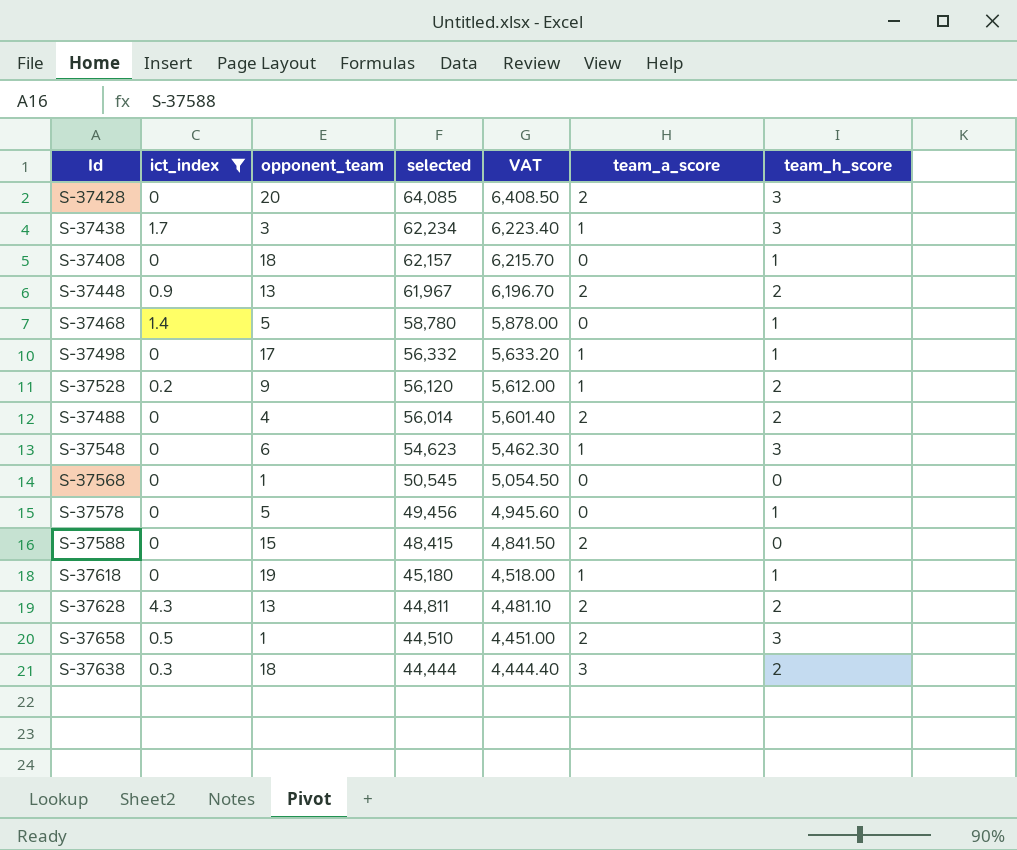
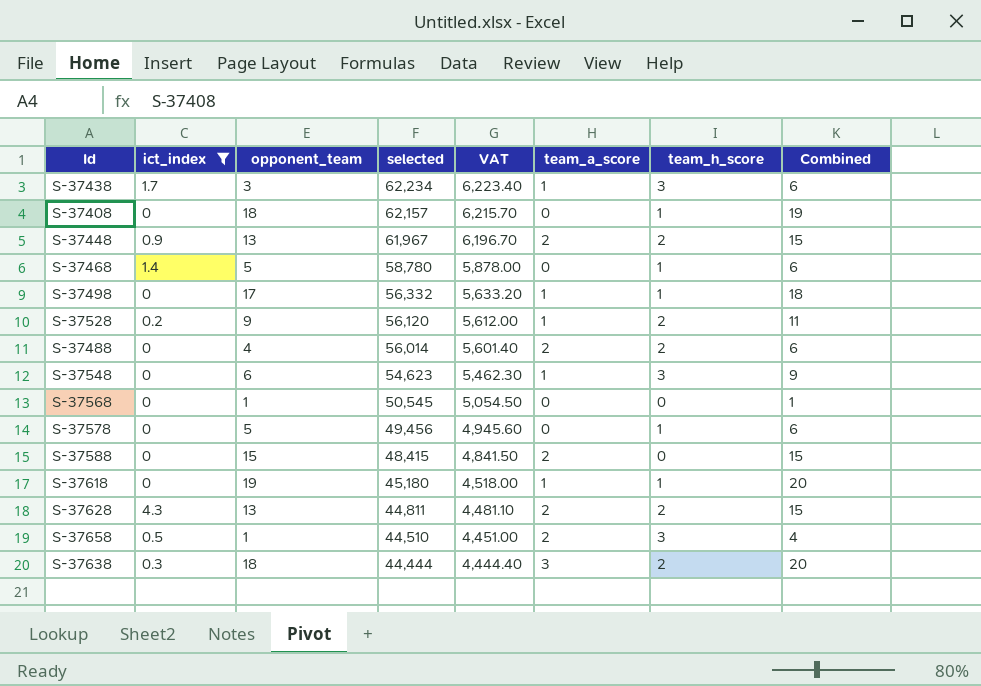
column Combined | formula: none -> [opponent_team] + [team_h_score]
row S-37428: 0 | 20 | 64,085 | 6,408.50 | 2 | 3 -> none

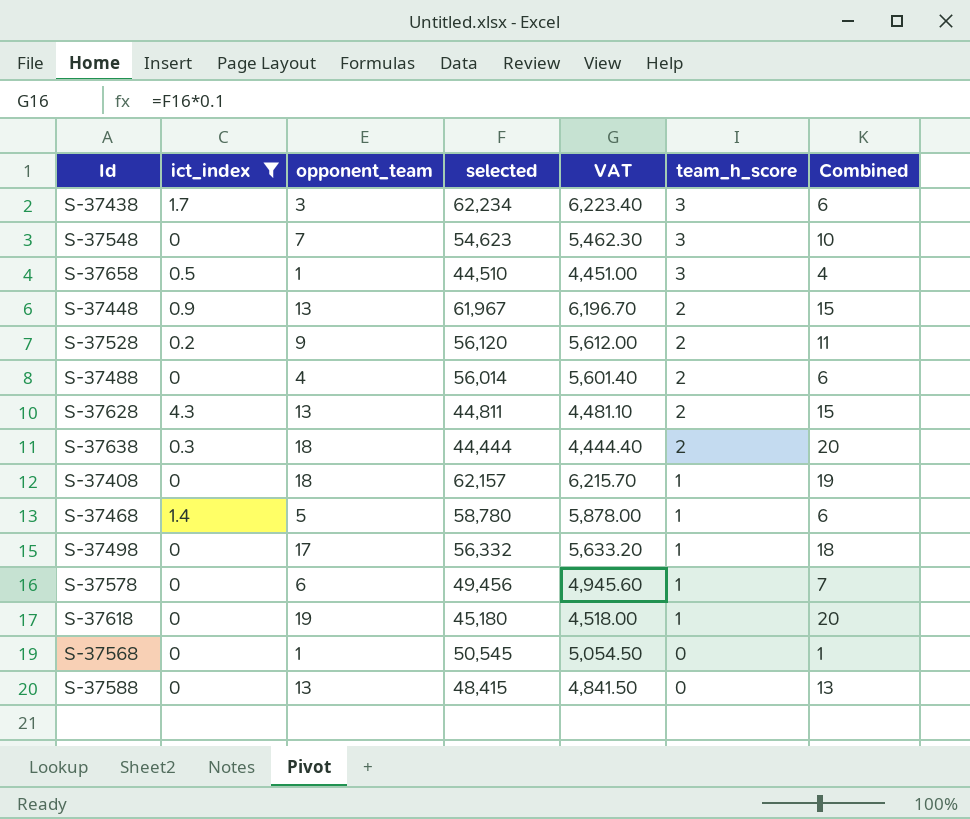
row order: selected descending -> team_h_score descending
column team_a_score | position: 6 -> none
S-37548 | opponent_team: 6 -> 7
S-37548 | Combined: 9 -> 10
S-37578 | opponent_team: 5 -> 6
S-37578 | Combined: 6 -> 7
S-37588 | opponent_team: 15 -> 13
S-37588 | Combined: 15 -> 13

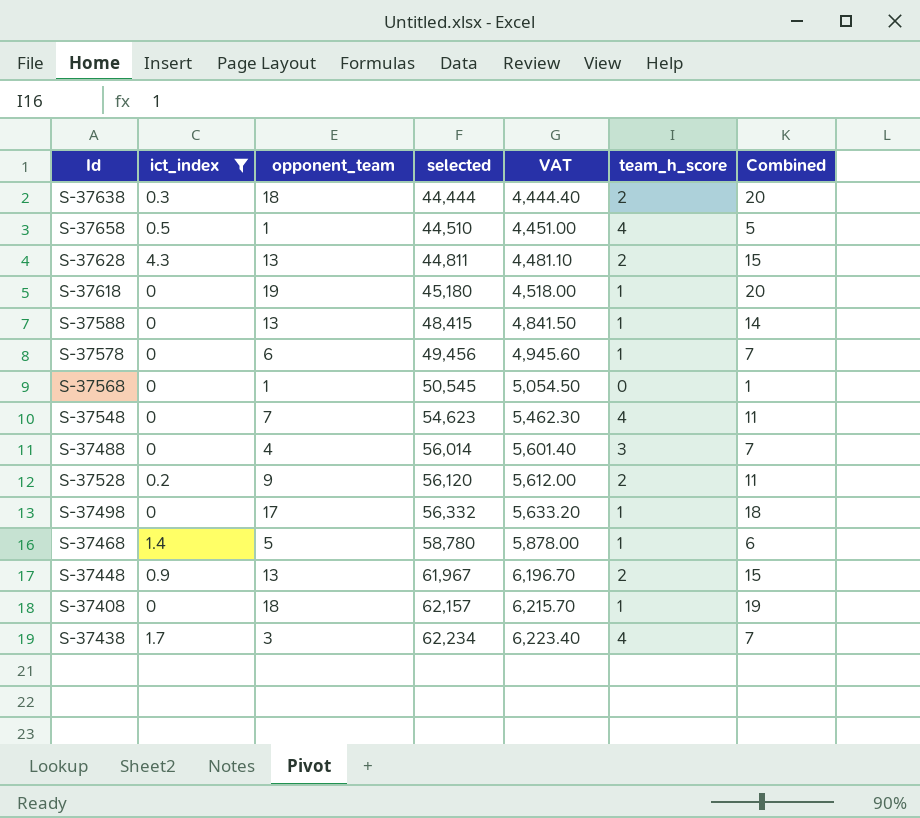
row order: team_h_score descending -> selected ascending
S-37658 | team_h_score: 3 -> 4
S-37658 | Combined: 4 -> 5
S-37588 | team_h_score: 0 -> 1
S-37588 | Combined: 13 -> 14
S-37548 | team_h_score: 3 -> 4
S-37548 | Combined: 10 -> 11
S-37488 | team_h_score: 2 -> 3
S-37488 | Combined: 6 -> 7
S-37438 | team_h_score: 3 -> 4
S-37438 | Combined: 6 -> 7

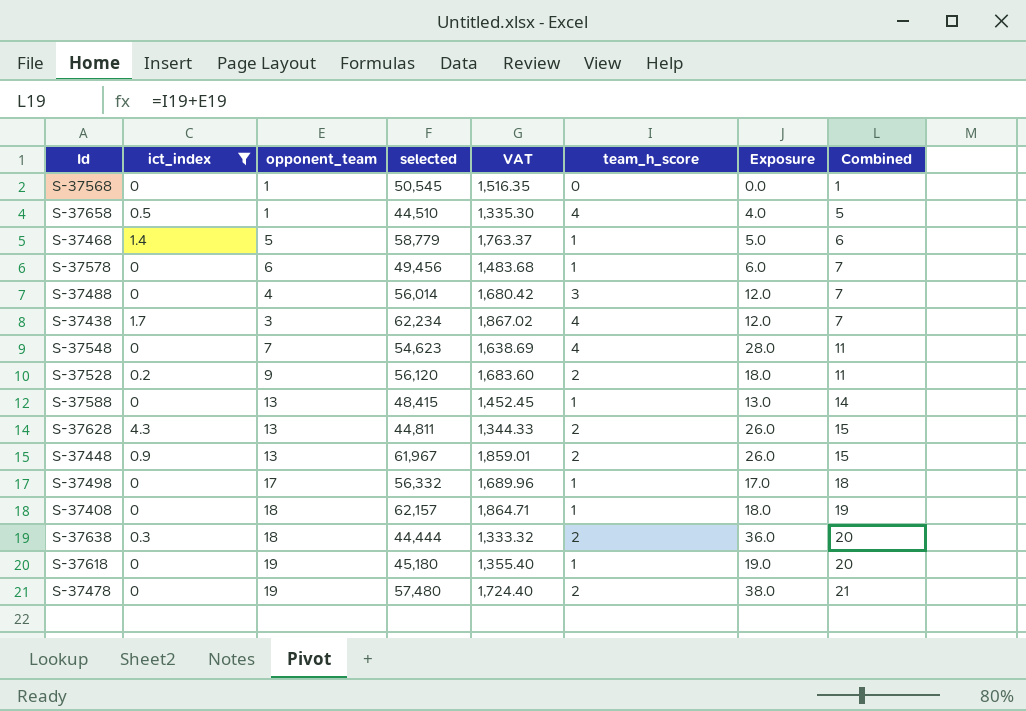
row order: selected ascending -> Combined ascending
column VAT | formula: [selected] * 0.1 -> [selected] * 0.03
column Exposure | formula: none -> [opponent_team] * [team_h_score]
S-37468 | selected: 58,780 -> 58,779
row S-37478: none -> 0 | 19 | 57,480 | 1,724.40 | 2 | 38.0 | 21

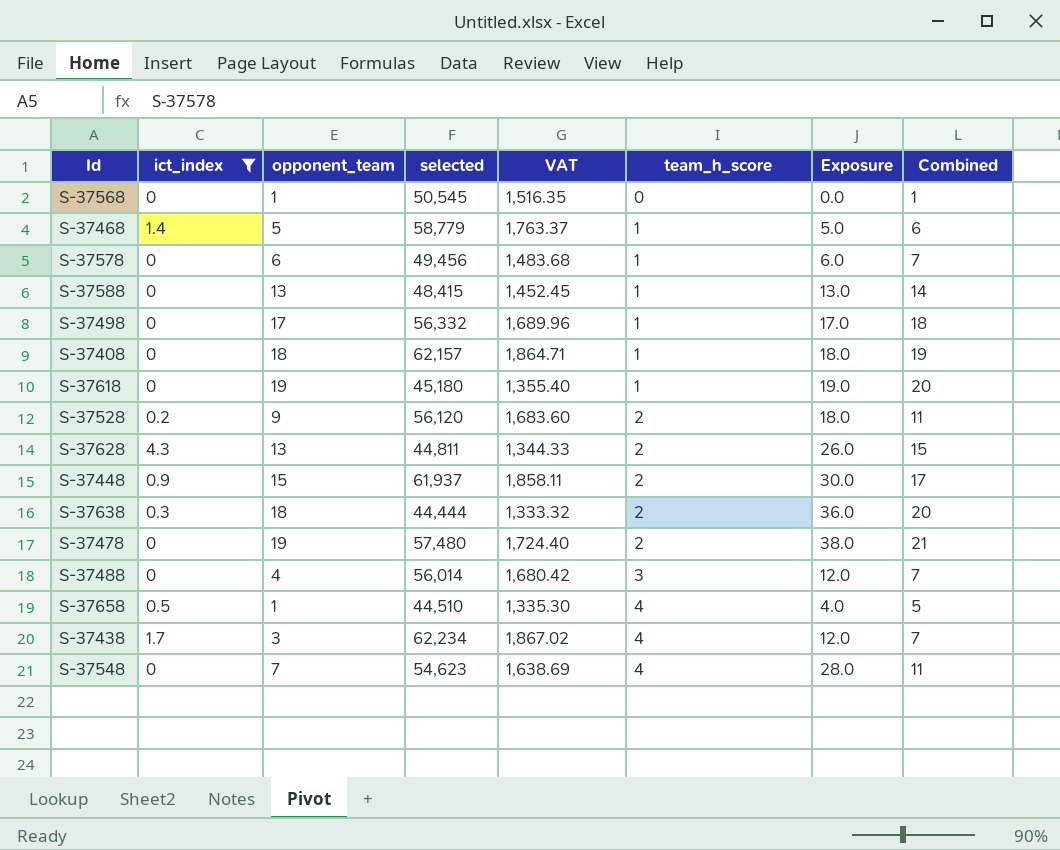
row order: Combined ascending -> team_h_score ascending
S-37448 | opponent_team: 13 -> 15
S-37448 | selected: 61,967 -> 61,937
S-37448 | VAT: 1,859.01 -> 1,858.11
S-37448 | Exposure: 26.0 -> 30.0
S-37448 | Combined: 15 -> 17

